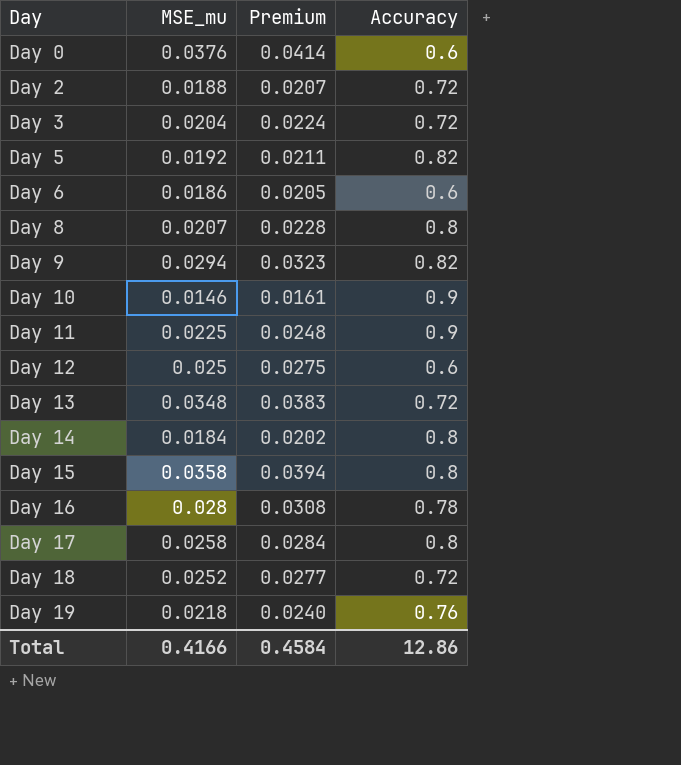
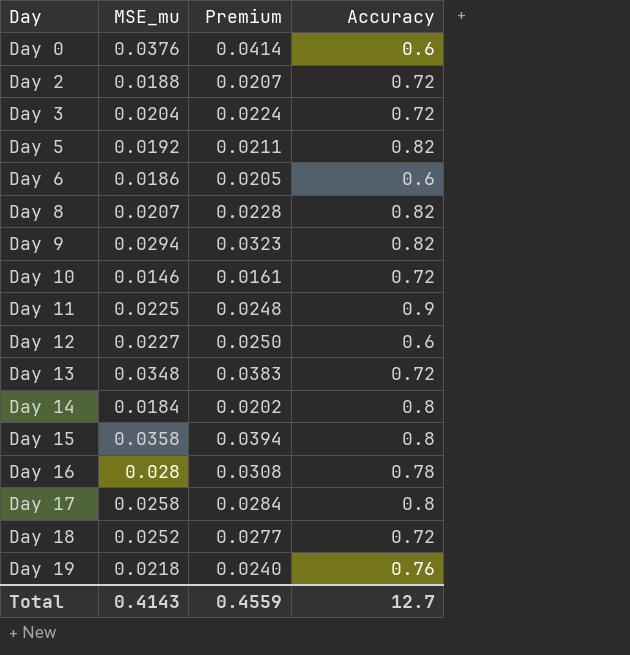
Day 8 | Accuracy: 0.8 -> 0.82
Day 10 | Accuracy: 0.9 -> 0.72
Day 12 | MSE_mu: 0.025 -> 0.0227
Day 12 | Premium: 0.0275 -> 0.0250
Total | MSE_mu: 0.4166 -> 0.4143
Total | Premium: 0.4584 -> 0.4559
Total | Accuracy: 12.86 -> 12.7

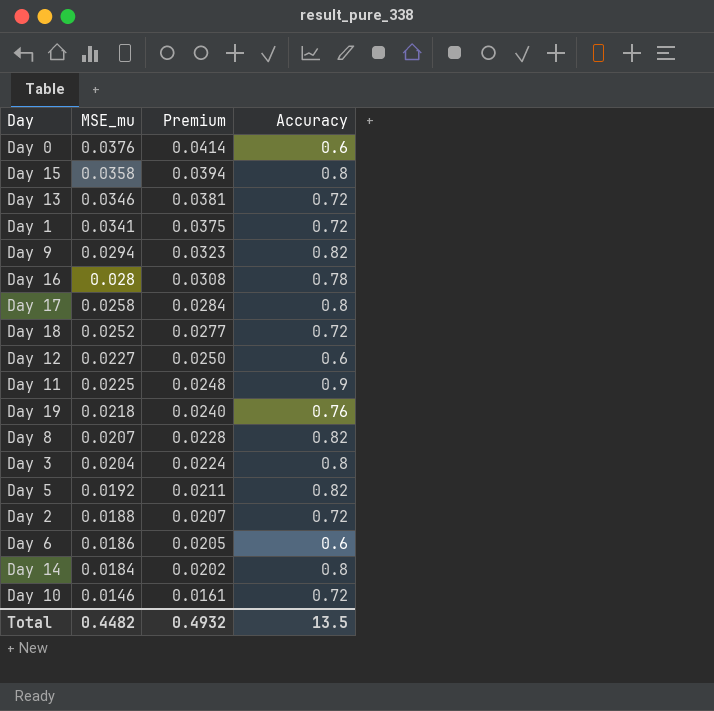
row order: Day ascending -> MSE_mu descending
Day 13 | MSE_mu: 0.0348 -> 0.0346
Day 13 | Premium: 0.0383 -> 0.0381
row Day 1: none -> 0.0341 | 0.0375 | 0.72
Day 3 | Accuracy: 0.72 -> 0.8
Total | MSE_mu: 0.4143 -> 0.4482
Total | Premium: 0.4559 -> 0.4932
Total | Accuracy: 12.7 -> 13.5

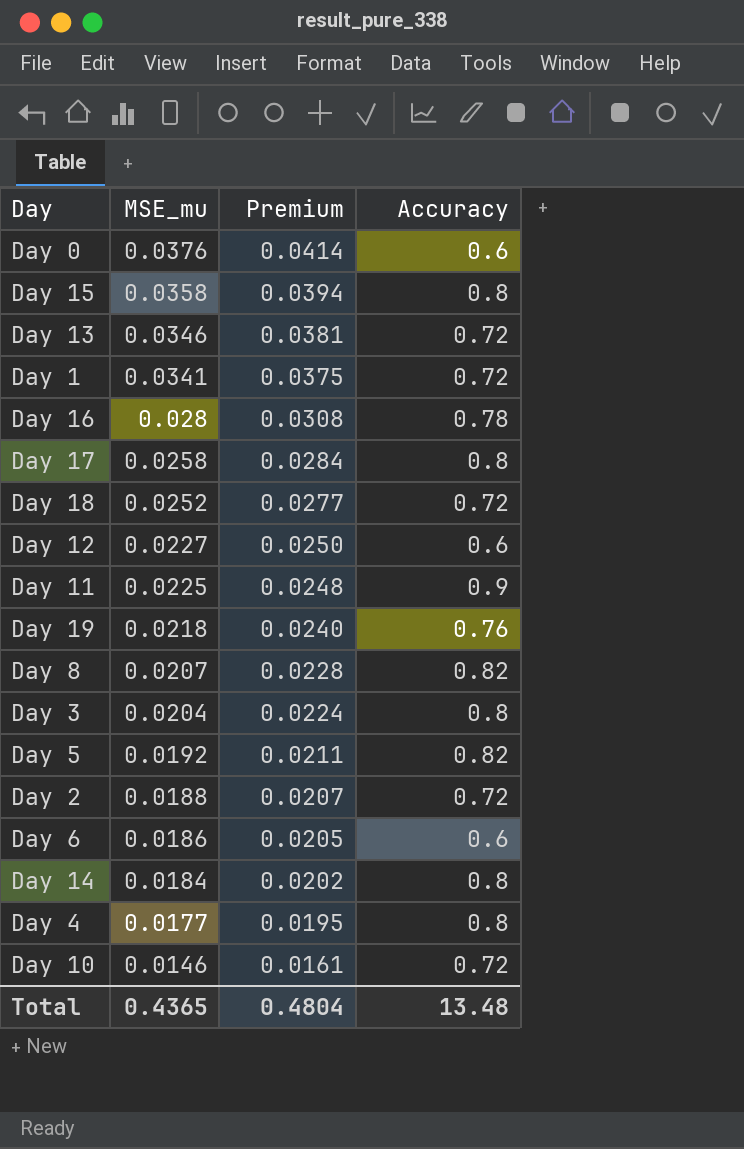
row Day 9: 0.0294 | 0.0323 | 0.82 -> none
row Day 4: none -> 0.0177 | 0.0195 | 0.8
Total | MSE_mu: 0.4482 -> 0.4365
Total | Premium: 0.4932 -> 0.4804
Total | Accuracy: 13.5 -> 13.48

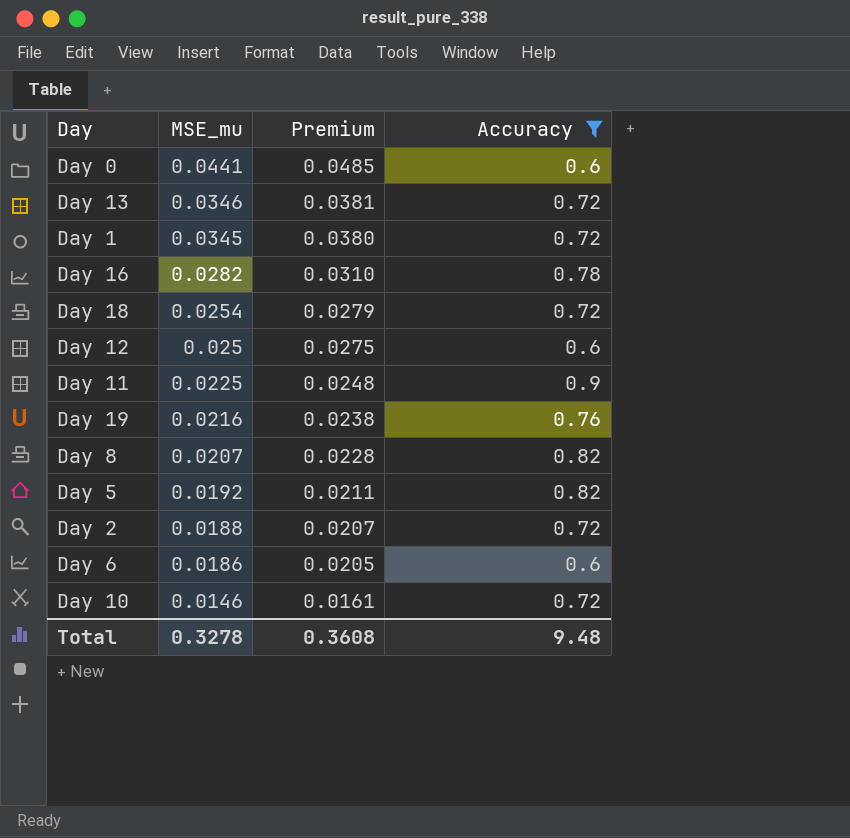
filter: none -> Accuracy != 0.8
Day 0 | MSE_mu: 0.0376 -> 0.0441
Day 0 | Premium: 0.0414 -> 0.0485
Day 1 | MSE_mu: 0.0341 -> 0.0345
Day 1 | Premium: 0.0375 -> 0.0380
Day 16 | MSE_mu: 0.028 -> 0.0282
Day 16 | Premium: 0.0308 -> 0.0310
Day 18 | MSE_mu: 0.0252 -> 0.0254
Day 18 | Premium: 0.0277 -> 0.0279
Day 12 | MSE_mu: 0.0227 -> 0.025
Day 12 | Premium: 0.0250 -> 0.0275
Day 19 | MSE_mu: 0.0218 -> 0.0216
Day 19 | Premium: 0.0240 -> 0.0238
Total | MSE_mu: 0.4365 -> 0.3278
Total | Premium: 0.4804 -> 0.3608
Total | Accuracy: 13.48 -> 9.48

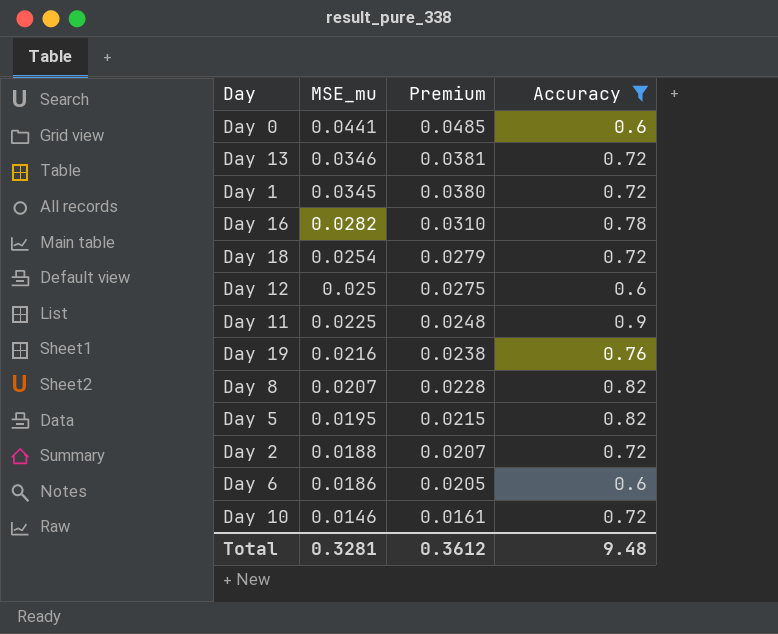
Day 5 | MSE_mu: 0.0192 -> 0.0195
Day 5 | Premium: 0.0211 -> 0.0215
Total | MSE_mu: 0.3278 -> 0.3281
Total | Premium: 0.3608 -> 0.3612

